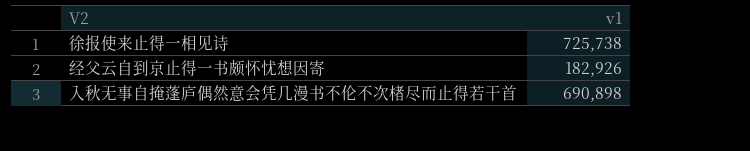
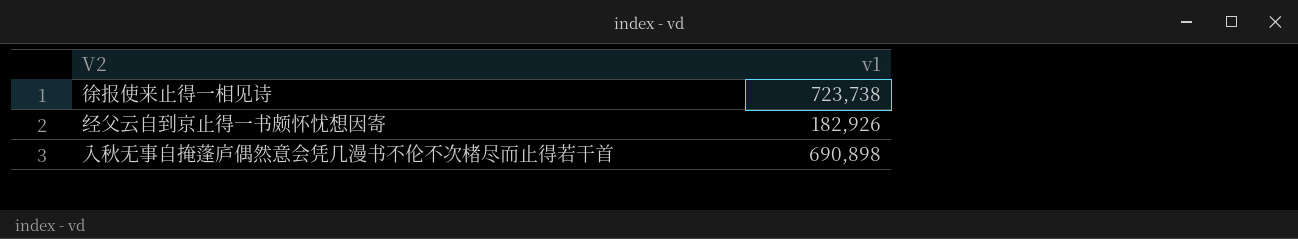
徐报使来止得一相见诗 | v1: 725,738 -> 723,738

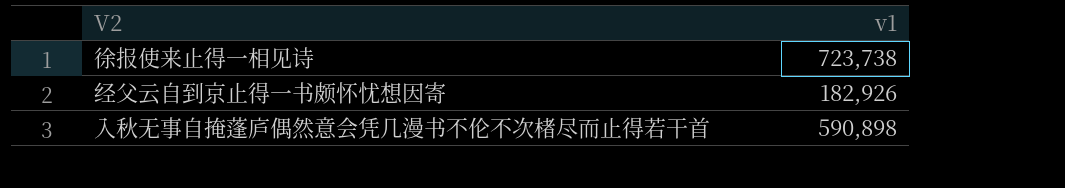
入秋无事自掩蓬庐偶然意会凭几漫书不伦不次楮尽而止得若干首 | v1: 690,898 -> 590,898

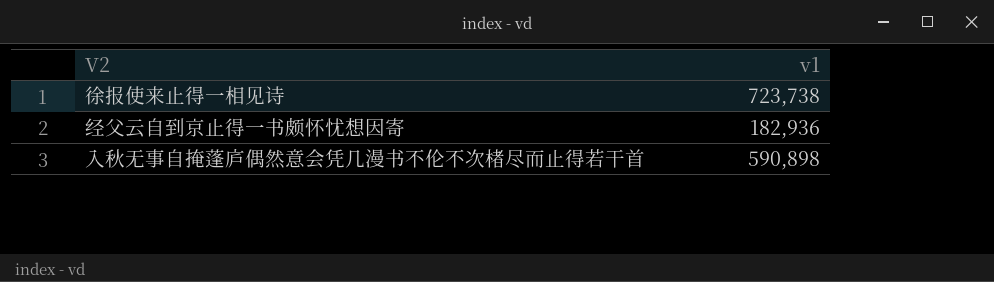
经父云自到京止得一书颇怀忧想因寄 | v1: 182,926 -> 182,936

